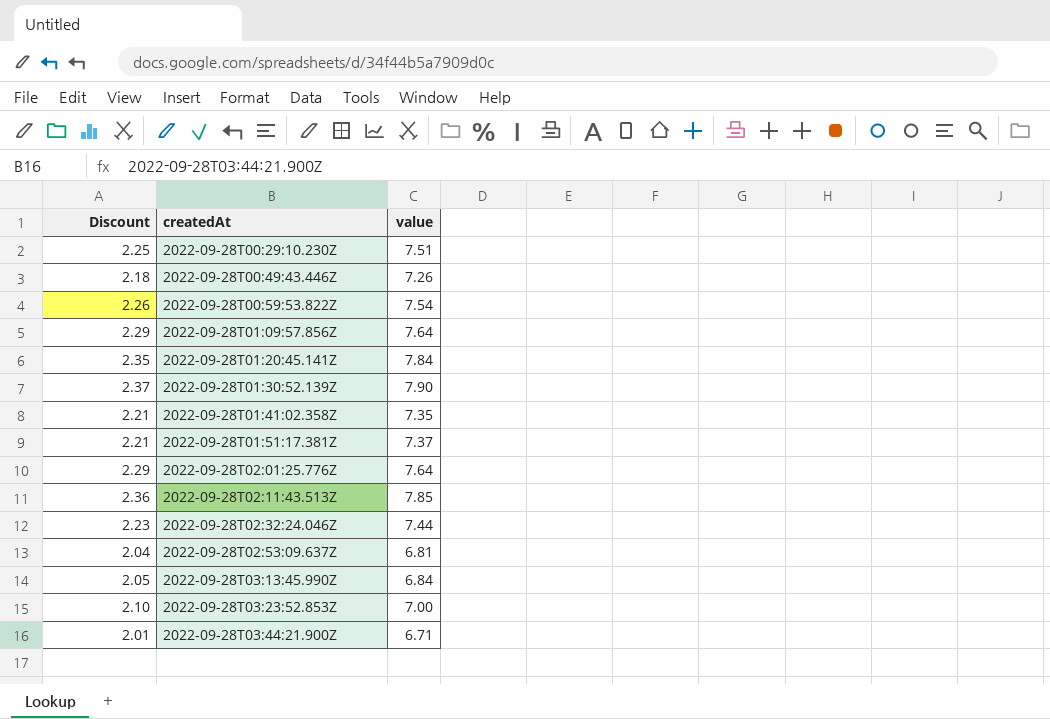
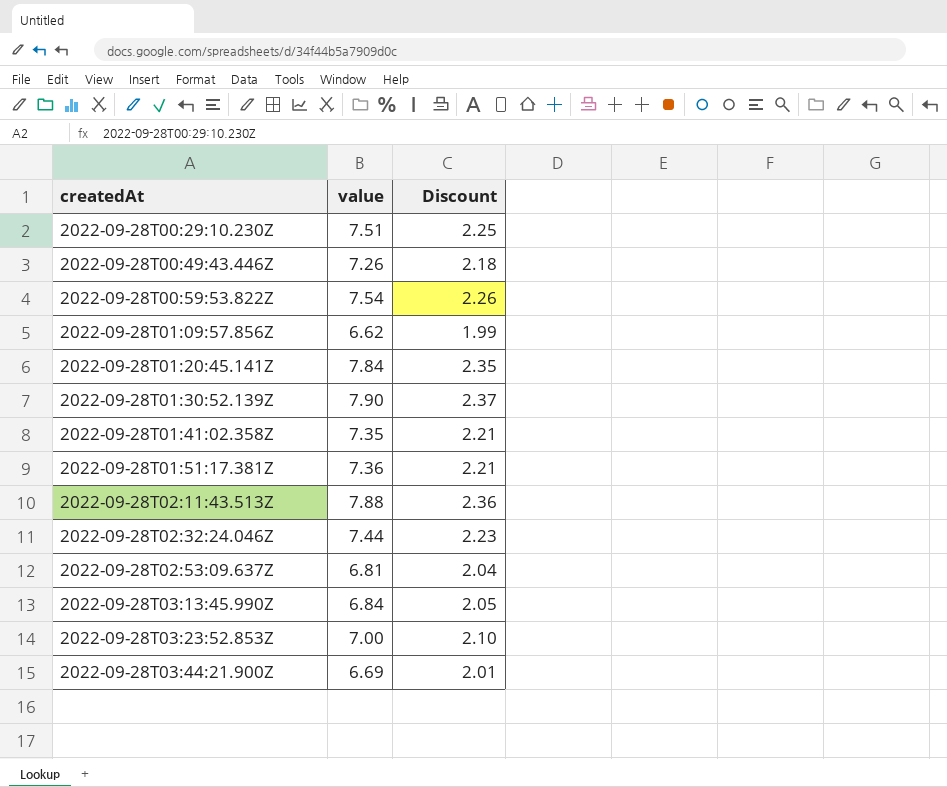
column Discount | position: 1 -> 3
row 2022-09-28T02:01:25.776Z: 2.29 | 7.64 -> none
2022-09-28T01:09:57.856Z | value: 7.64 -> 6.62
2022-09-28T01:09:57.856Z | Discount: 2.29 -> 1.99
2022-09-28T01:51:17.381Z | value: 7.37 -> 7.36
2022-09-28T02:11:43.513Z | value: 7.85 -> 7.88
2022-09-28T03:44:21.900Z | value: 6.71 -> 6.69

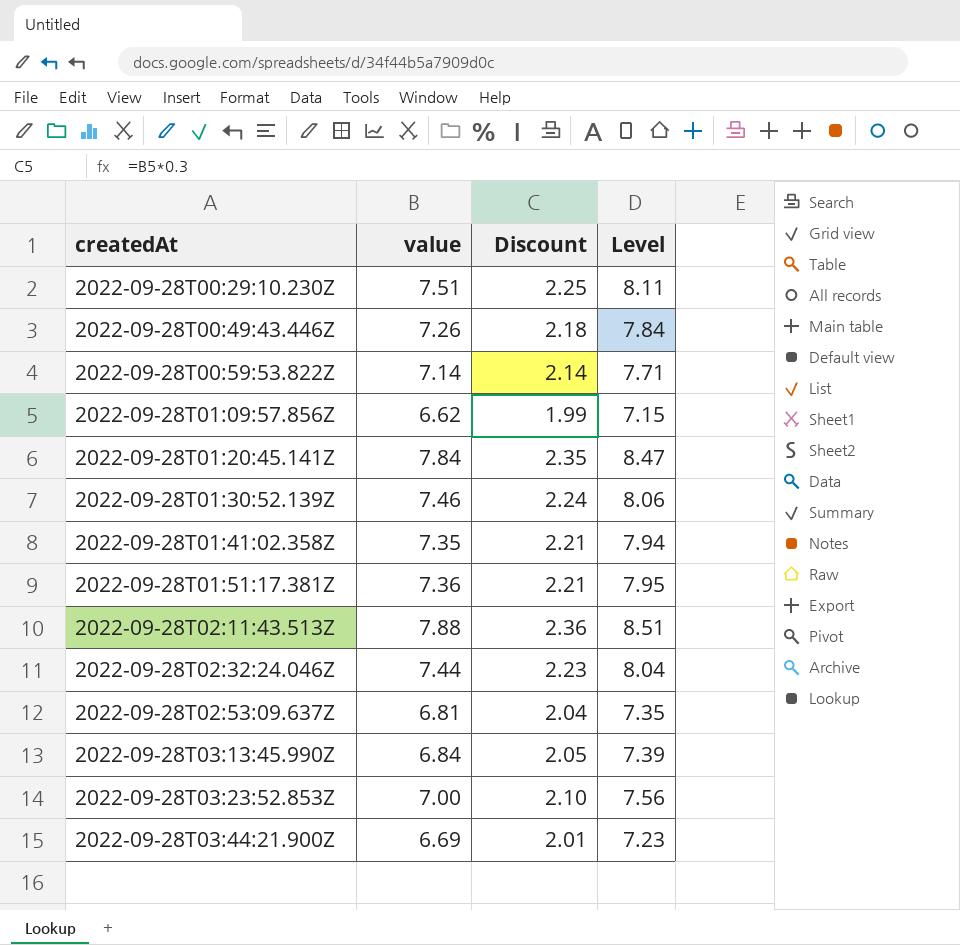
column Level | formula: none -> [value] * 1.08
2022-09-28T00:59:53.822Z | value: 7.54 -> 7.14
2022-09-28T00:59:53.822Z | Discount: 2.26 -> 2.14
2022-09-28T01:30:52.139Z | value: 7.90 -> 7.46
2022-09-28T01:30:52.139Z | Discount: 2.37 -> 2.24

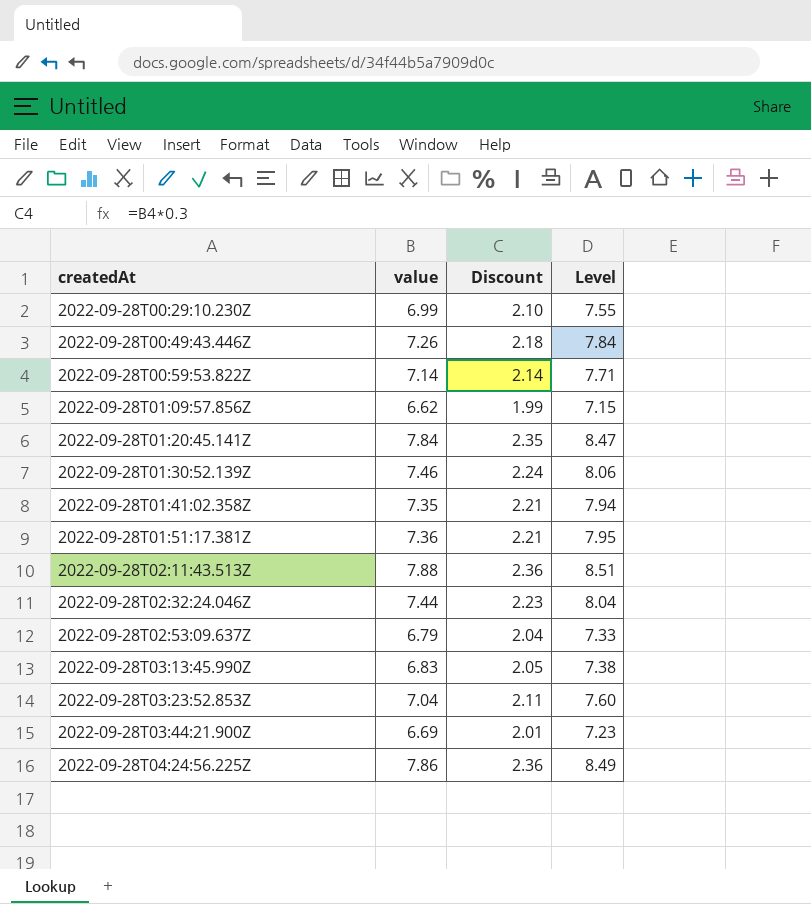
2022-09-28T00:29:10.230Z | value: 7.51 -> 6.99
2022-09-28T00:29:10.230Z | Discount: 2.25 -> 2.10
2022-09-28T00:29:10.230Z | Level: 8.11 -> 7.55
2022-09-28T02:53:09.637Z | value: 6.81 -> 6.79
2022-09-28T02:53:09.637Z | Level: 7.35 -> 7.33
2022-09-28T03:13:45.990Z | value: 6.84 -> 6.83
2022-09-28T03:13:45.990Z | Level: 7.39 -> 7.38
2022-09-28T03:23:52.853Z | value: 7.00 -> 7.04
2022-09-28T03:23:52.853Z | Discount: 2.10 -> 2.11
2022-09-28T03:23:52.853Z | Level: 7.56 -> 7.60
row 2022-09-28T04:24:56.225Z: none -> 7.86 | 2.36 | 8.49

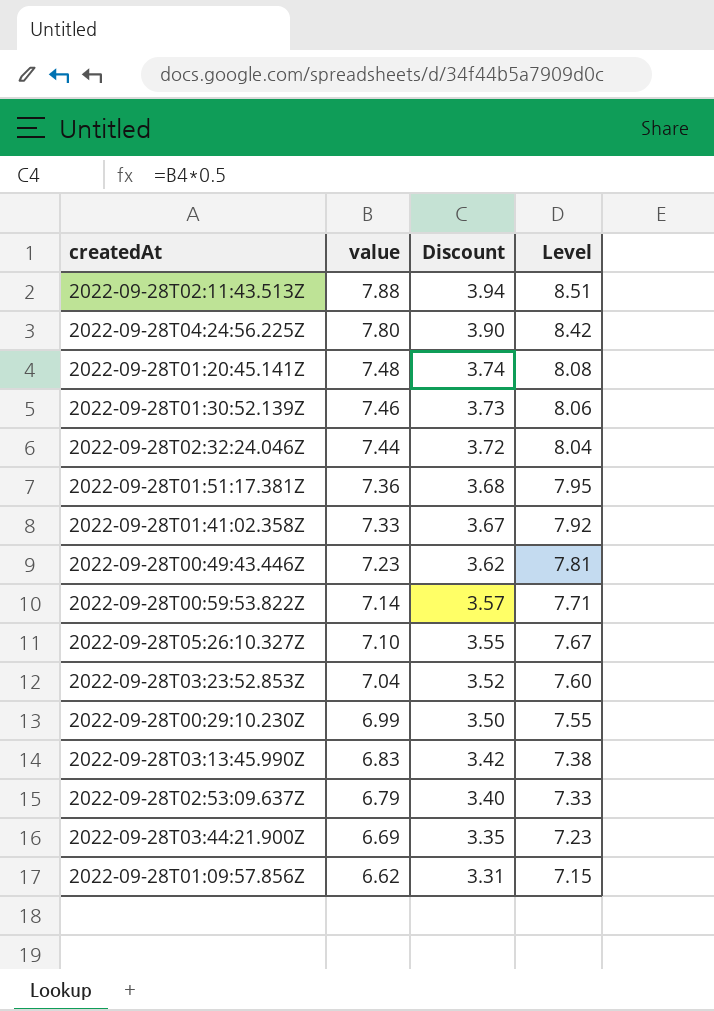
row order: createdAt ascending -> value descending
column Discount | formula: [value] * 0.3 -> [value] * 0.5
2022-09-28T04:24:56.225Z | value: 7.86 -> 7.80
2022-09-28T04:24:56.225Z | Level: 8.49 -> 8.42
2022-09-28T01:20:45.141Z | value: 7.84 -> 7.48
2022-09-28T01:20:45.141Z | Level: 8.47 -> 8.08
2022-09-28T01:41:02.358Z | value: 7.35 -> 7.33
2022-09-28T01:41:02.358Z | Level: 7.94 -> 7.92
2022-09-28T00:49:43.446Z | value: 7.26 -> 7.23
2022-09-28T00:49:43.446Z | Level: 7.84 -> 7.81
row 2022-09-28T05:26:10.327Z: none -> 7.10 | 3.55 | 7.67

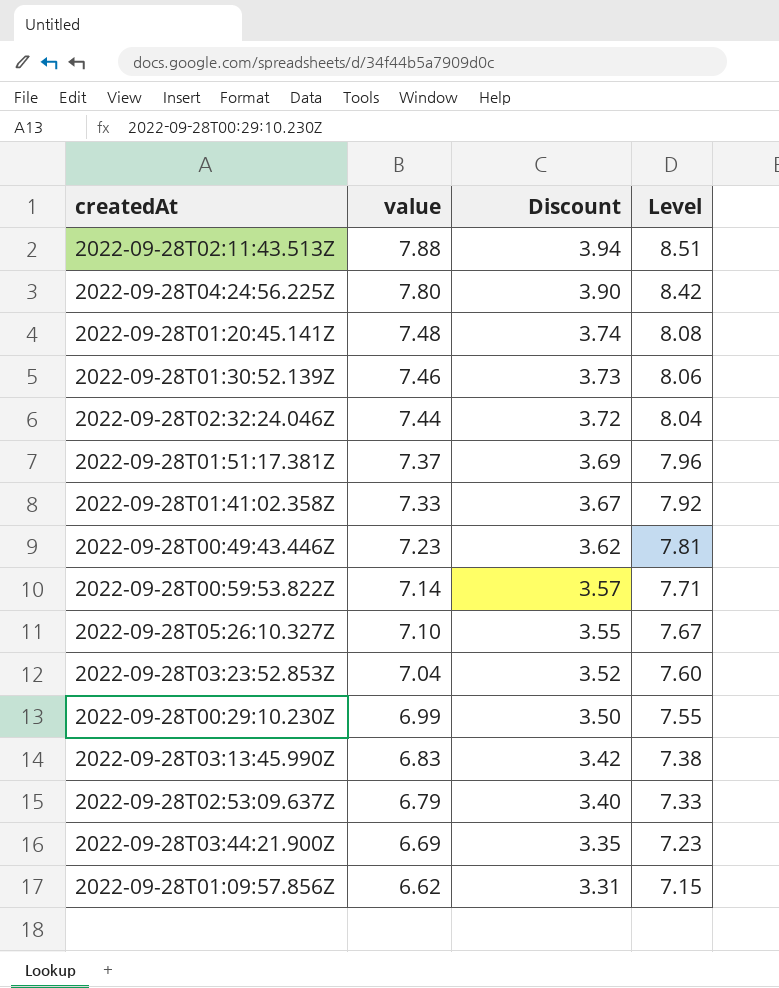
2022-09-28T01:51:17.381Z | value: 7.36 -> 7.37
2022-09-28T01:51:17.381Z | Discount: 3.68 -> 3.69
2022-09-28T01:51:17.381Z | Level: 7.95 -> 7.96

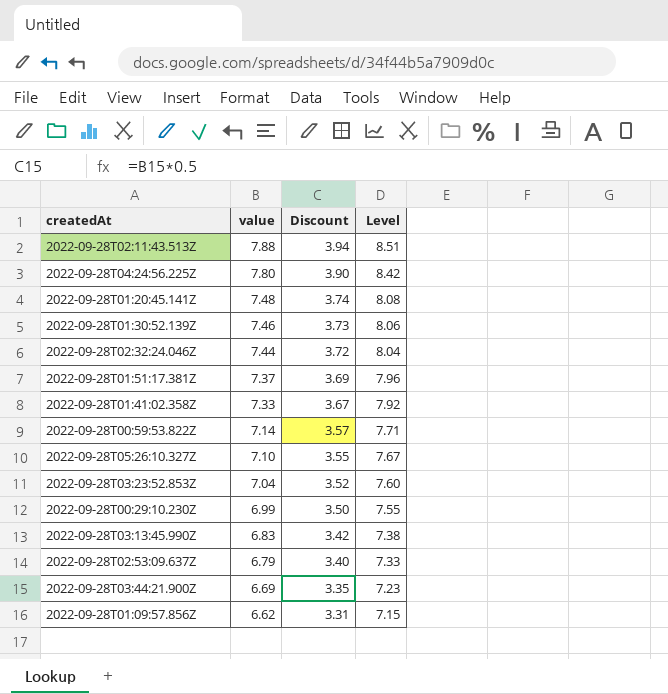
row 2022-09-28T00:49:43.446Z: 7.23 | 3.62 | 7.81 -> none

